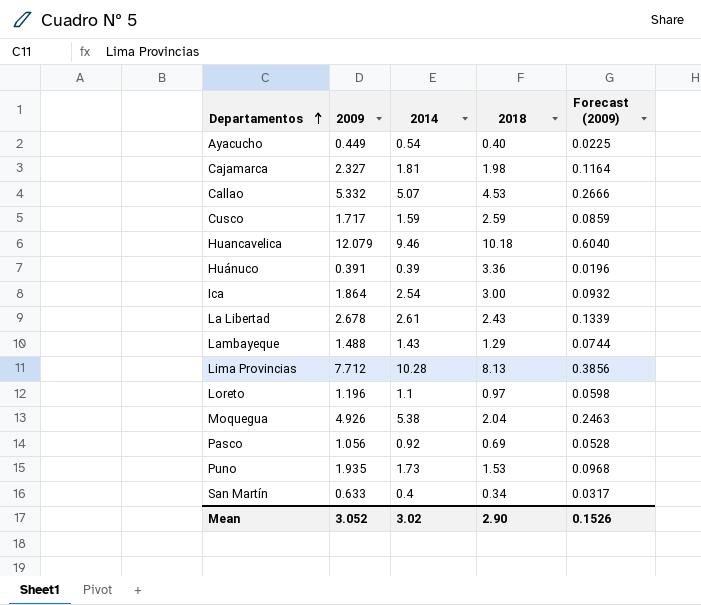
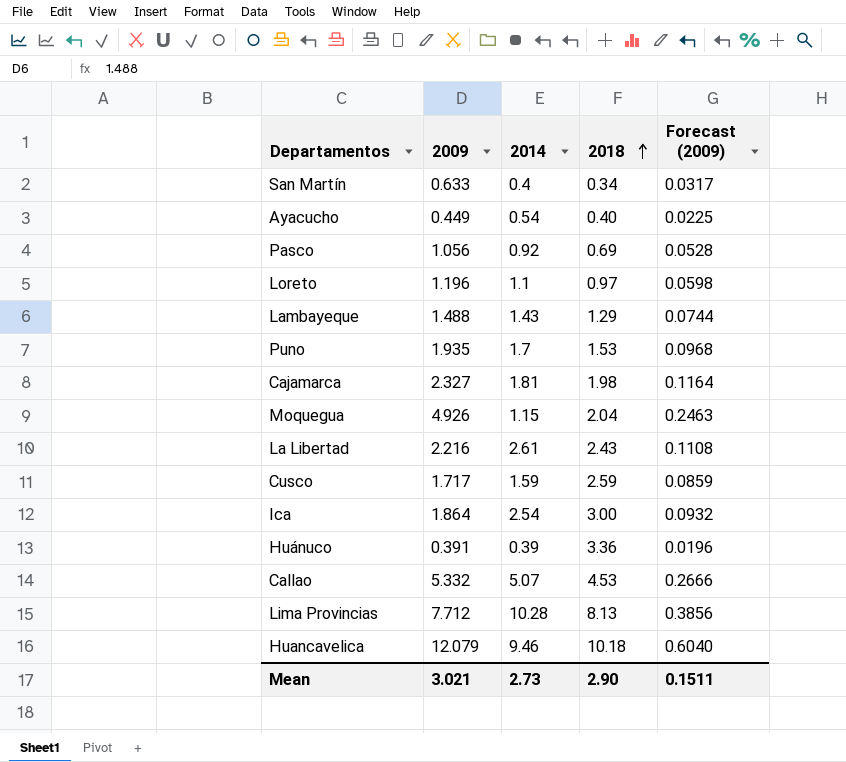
row order: Departamentos ascending -> 2018 ascending
Puno | 2014: 1.73 -> 1.7
Moquegua | 2014: 5.38 -> 1.15
La Libertad | 2009: 2.678 -> 2.216
La Libertad | Forecast (2009): 0.1339 -> 0.1108
Mean | 2009: 3.052 -> 3.021
Mean | 2014: 3.02 -> 2.73
Mean | Forecast (2009): 0.1526 -> 0.1511

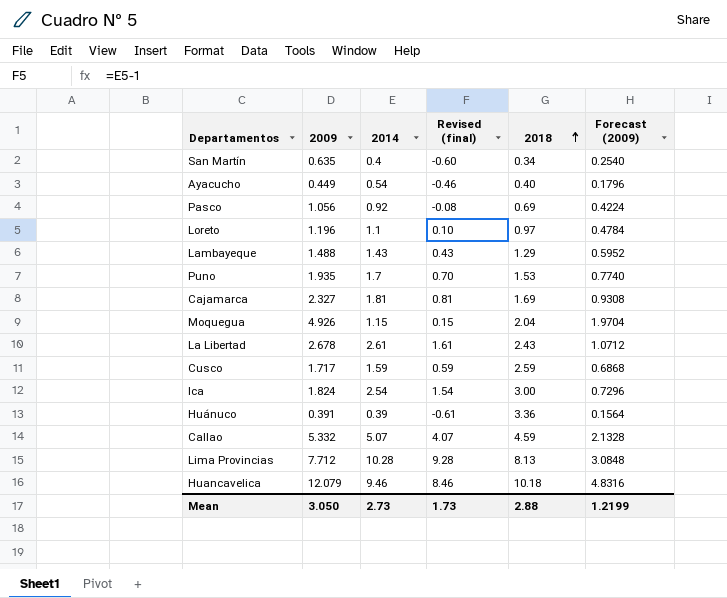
column Revised (final) | formula: none -> [2014] - 1
column Forecast (2009) | formula: [2009] * 0.05 -> [2009] * 0.4
San Martín | 2009: 0.633 -> 0.635
Cajamarca | 2018: 1.98 -> 1.69
La Libertad | 2009: 2.216 -> 2.678
Ica | 2009: 1.864 -> 1.824
Callao | 2018: 4.53 -> 4.59
Mean | 2009: 3.021 -> 3.050
Mean | 2018: 2.90 -> 2.88
Mean | Forecast (2009): 0.1511 -> 1.2199

